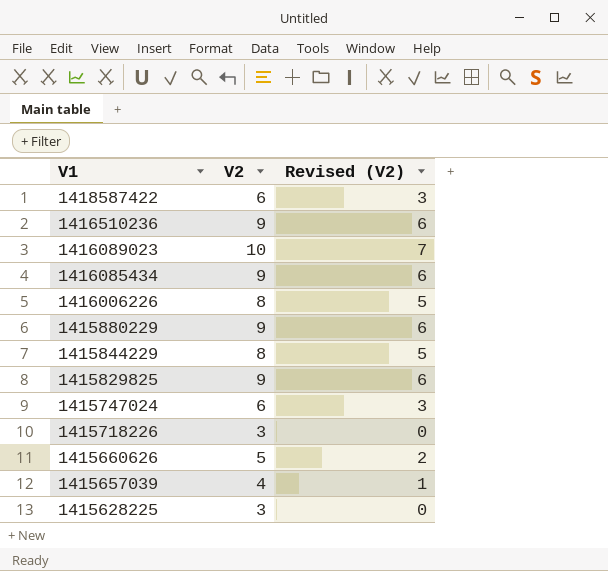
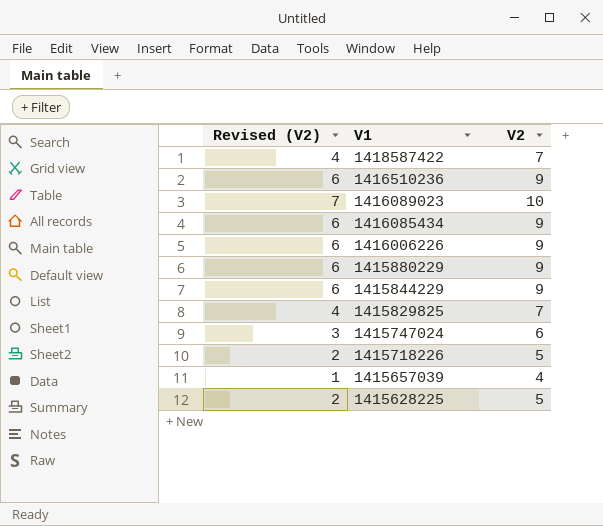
column Revised (V2) | position: 3 -> 1
row 1415660626: 5 | 2 -> none
1418587422 | Revised (V2): 3 -> 4
1418587422 | V2: 6 -> 7
1416006226 | Revised (V2): 5 -> 6
1416006226 | V2: 8 -> 9
1415844229 | Revised (V2): 5 -> 6
1415844229 | V2: 8 -> 9
1415829825 | Revised (V2): 6 -> 4
1415829825 | V2: 9 -> 7
1415718226 | Revised (V2): 0 -> 2
1415718226 | V2: 3 -> 5
1415628225 | Revised (V2): 0 -> 2
1415628225 | V2: 3 -> 5

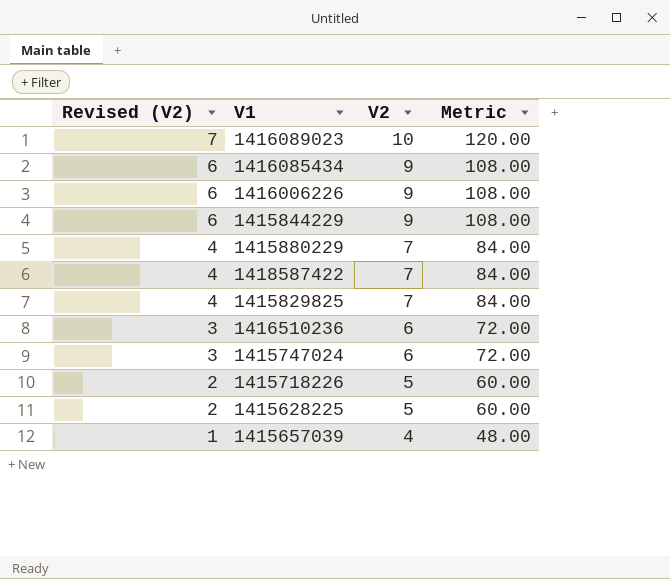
row order: V1 descending -> Revised (V2) descending
column Metric | formula: none -> [V2] * 12
1415880229 | Revised (V2): 6 -> 4
1415880229 | V2: 9 -> 7
1416510236 | Revised (V2): 6 -> 3
1416510236 | V2: 9 -> 6

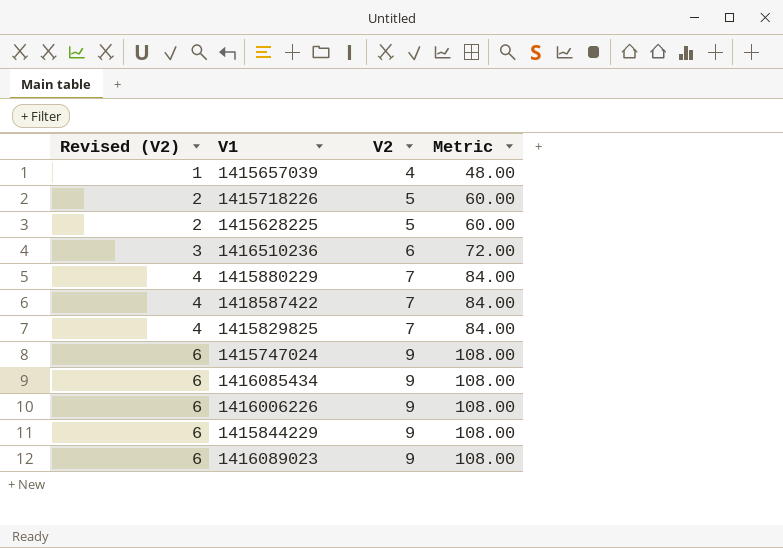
row order: Revised (V2) descending -> Revised (V2) ascending
1415747024 | Revised (V2): 3 -> 6
1415747024 | V2: 6 -> 9
1415747024 | Metric: 72.00 -> 108.00
1416089023 | Revised (V2): 7 -> 6
1416089023 | V2: 10 -> 9
1416089023 | Metric: 120.00 -> 108.00

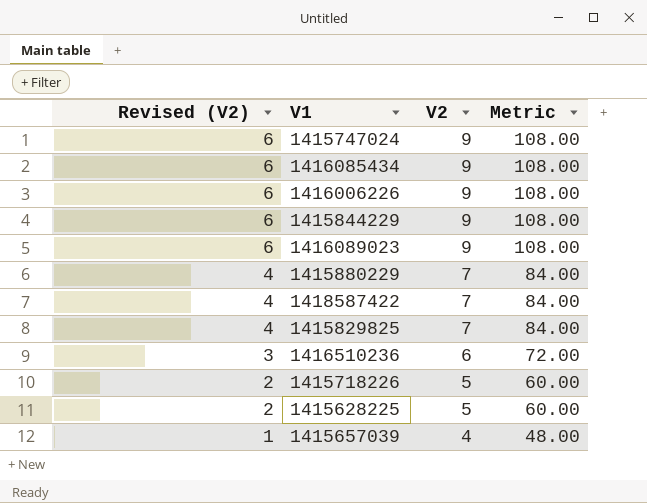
row order: Revised (V2) ascending -> Revised (V2) descending

